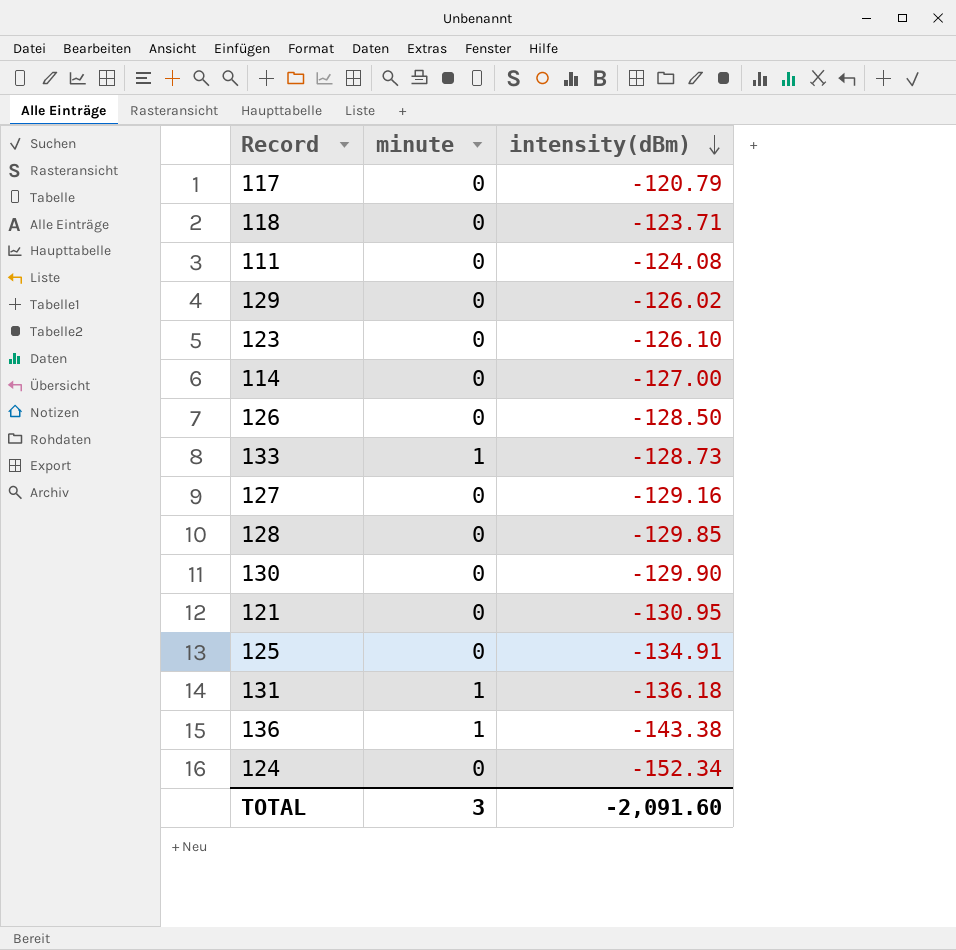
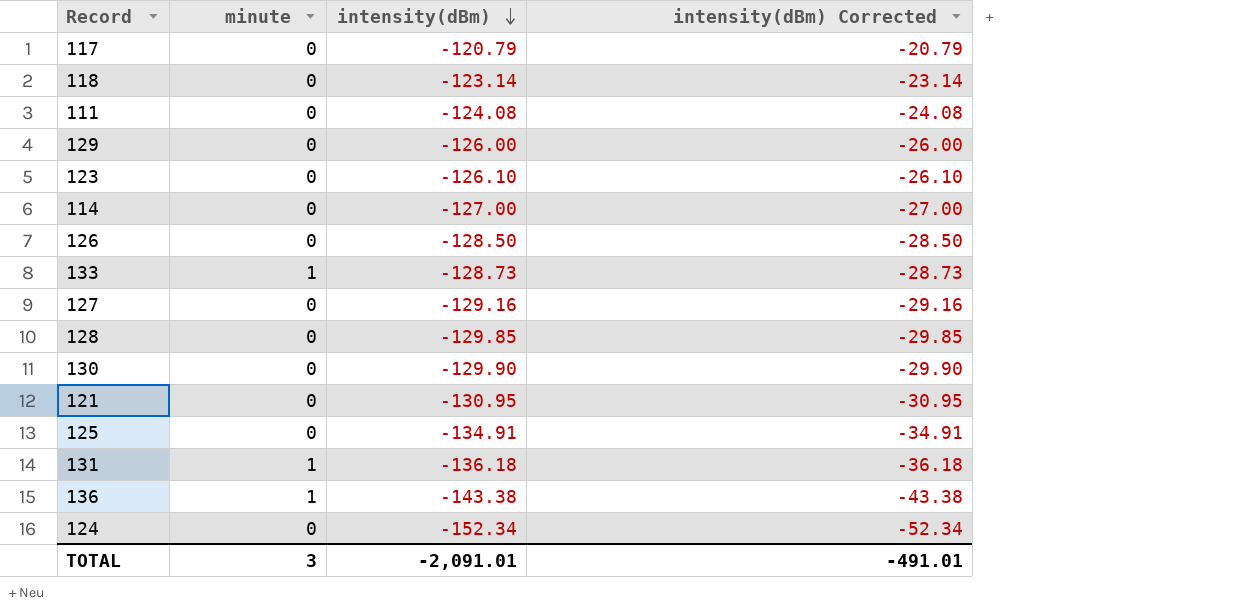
column intensity(dBm) Corrected | formula: none -> [intensity(dBm)] + 100
118 | intensity(dBm): -123.71 -> -123.14
129 | intensity(dBm): -126.02 -> -126.00
TOTAL | intensity(dBm): -2,091.60 -> -2,091.01

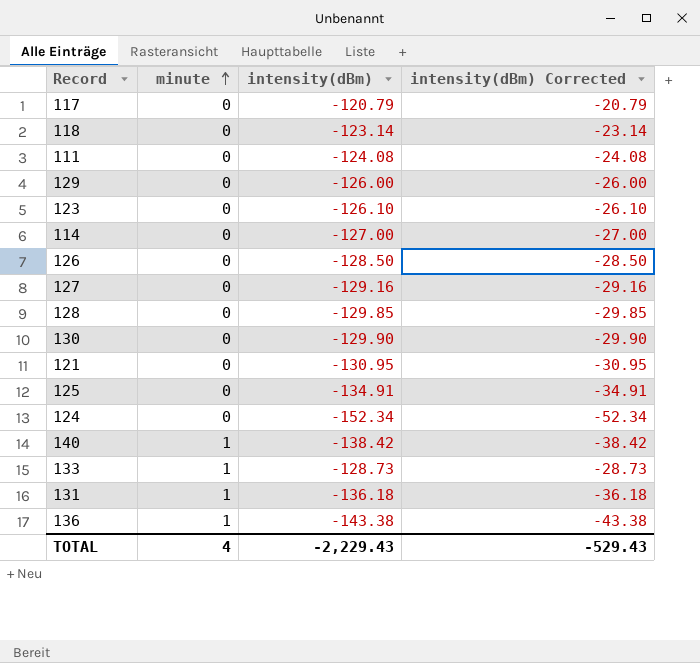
row order: intensity(dBm) descending -> minute ascending
row 140: none -> 1 | -138.42 | -38.42
TOTAL | minute: 3 -> 4
TOTAL | intensity(dBm): -2,091.01 -> -2,229.43
TOTAL | intensity(dBm) Corrected: -491.01 -> -529.43

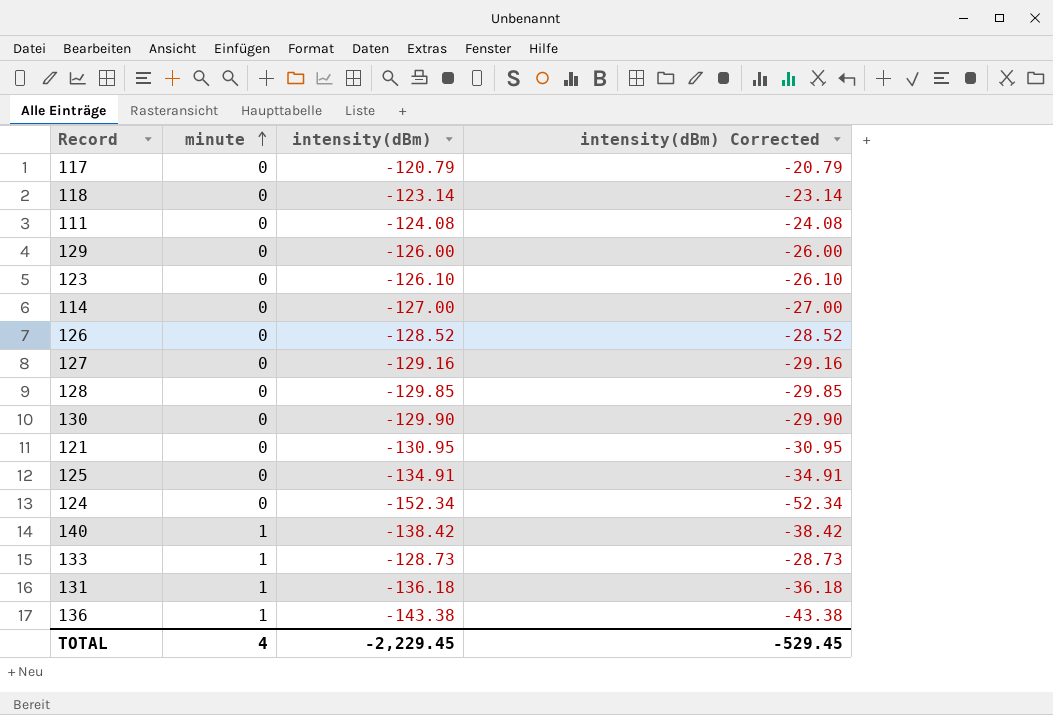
126 | intensity(dBm): -128.50 -> -128.52
126 | intensity(dBm) Corrected: -28.50 -> -28.52
TOTAL | intensity(dBm): -2,229.43 -> -2,229.45
TOTAL | intensity(dBm) Corrected: -529.43 -> -529.45

